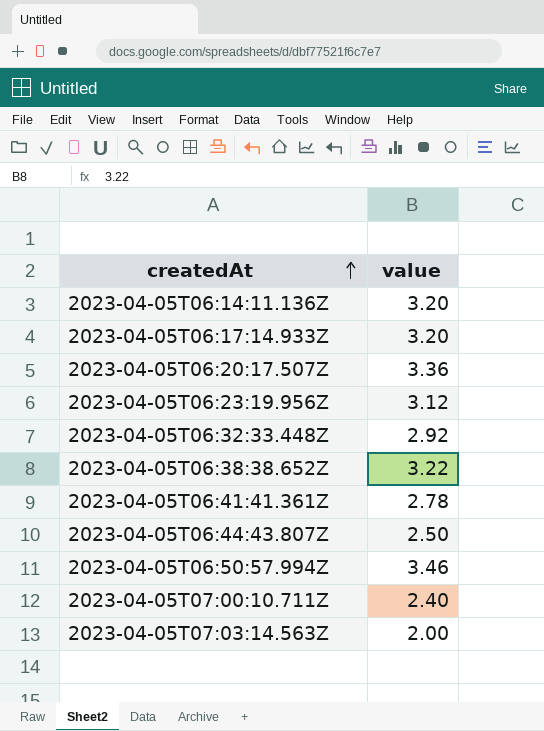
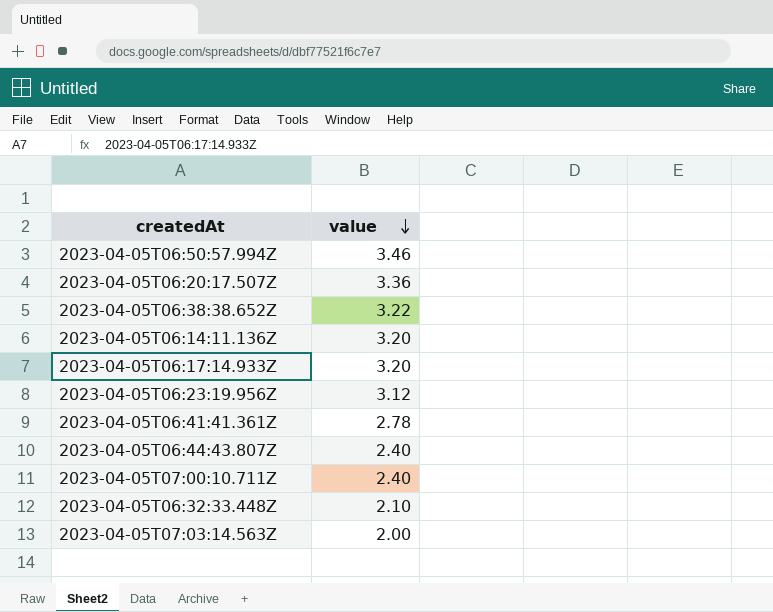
row order: createdAt ascending -> value descending
2023-04-05T06:44:43.807Z | value: 2.50 -> 2.40
2023-04-05T06:32:33.448Z | value: 2.92 -> 2.10

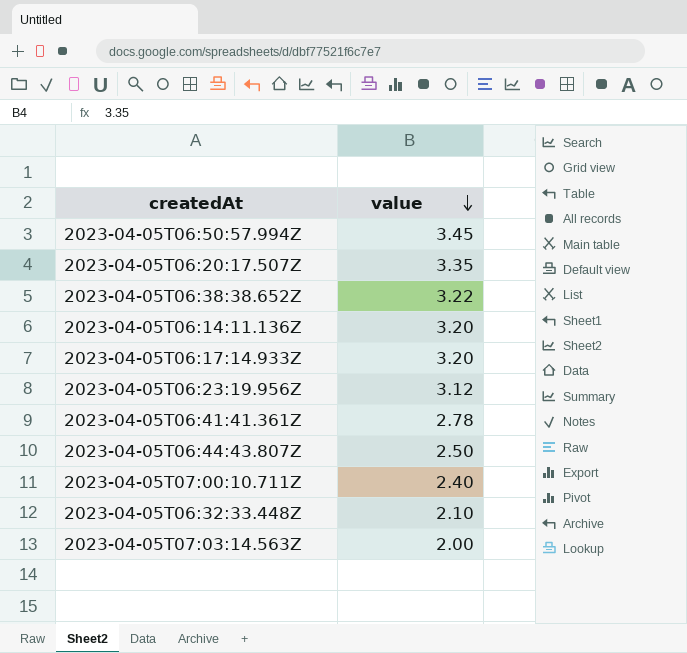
2023-04-05T06:50:57.994Z | value: 3.46 -> 3.45
2023-04-05T06:20:17.507Z | value: 3.36 -> 3.35
2023-04-05T06:44:43.807Z | value: 2.40 -> 2.50

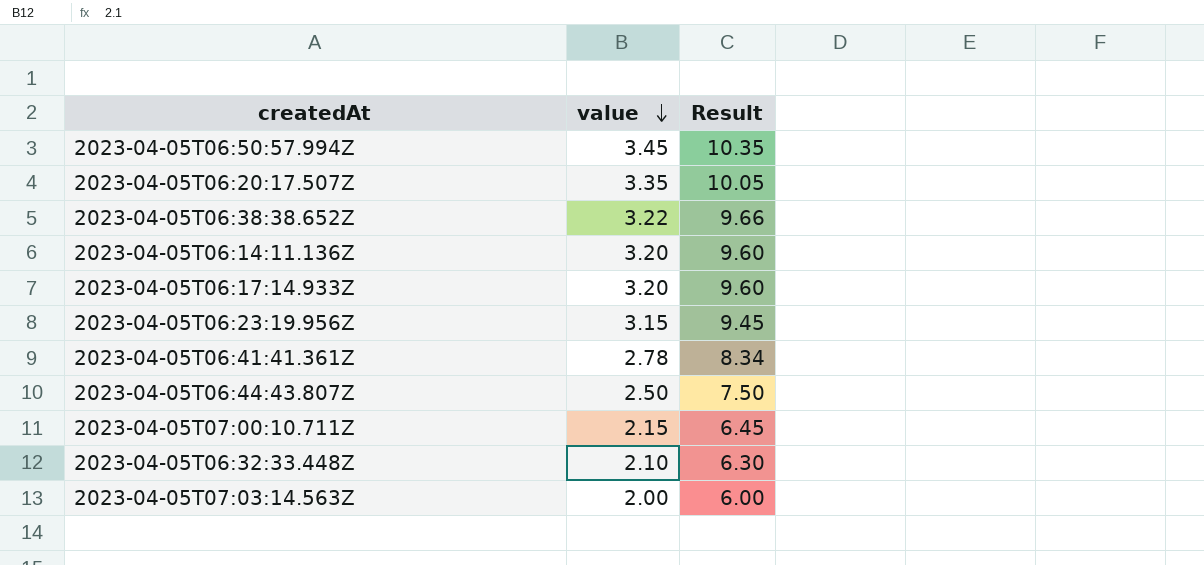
column Result | formula: none -> [value] * 3
2023-04-05T06:23:19.956Z | value: 3.12 -> 3.15
2023-04-05T07:00:10.711Z | value: 2.40 -> 2.15

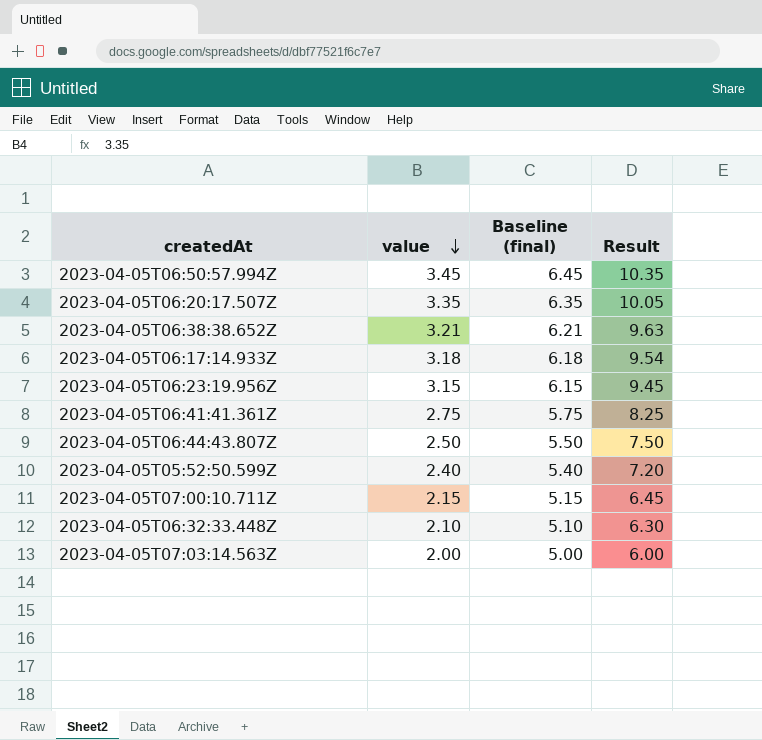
column Baseline (final) | formula: none -> [value] + 3
row 2023-04-05T06:14:11.136Z: 3.20 | 9.60 -> none
2023-04-05T06:38:38.652Z | value: 3.22 -> 3.21
2023-04-05T06:38:38.652Z | Result: 9.66 -> 9.63
2023-04-05T06:17:14.933Z | value: 3.20 -> 3.18
2023-04-05T06:17:14.933Z | Result: 9.60 -> 9.54
2023-04-05T06:41:41.361Z | value: 2.78 -> 2.75
2023-04-05T06:41:41.361Z | Result: 8.34 -> 8.25
row 2023-04-05T05:52:50.599Z: none -> 2.40 | 5.40 | 7.20

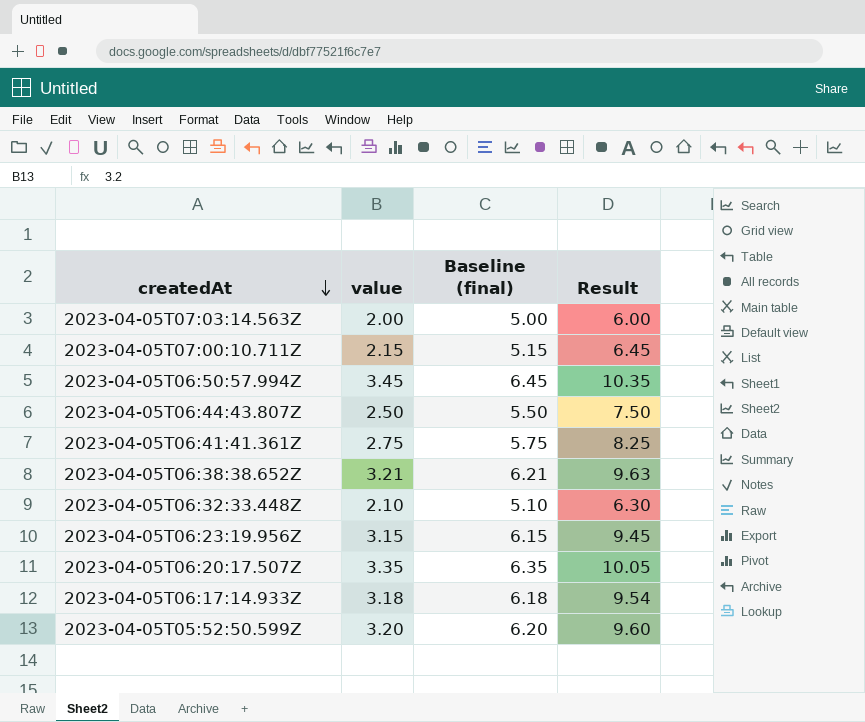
row order: value descending -> createdAt descending
2023-04-05T05:52:50.599Z | value: 2.40 -> 3.20
2023-04-05T05:52:50.599Z | Baseline (final): 5.40 -> 6.20
2023-04-05T05:52:50.599Z | Result: 7.20 -> 9.60

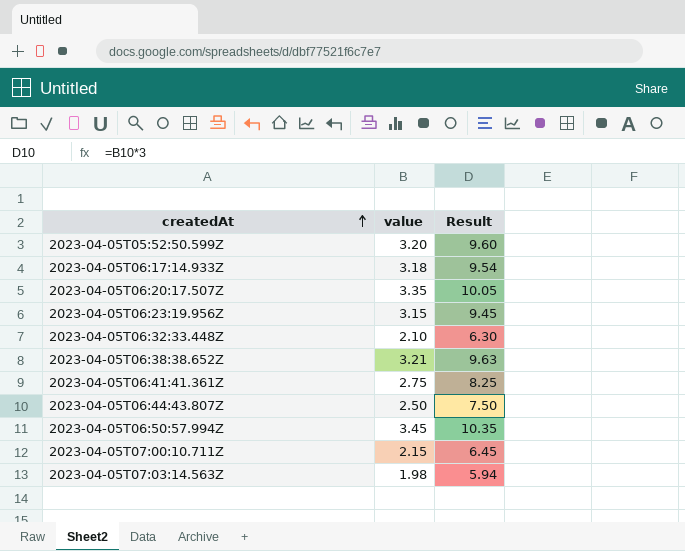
row order: createdAt descending -> createdAt ascending
column Baseline (final) | formula: [value] + 3 -> none
2023-04-05T07:03:14.563Z | value: 2.00 -> 1.98
2023-04-05T07:03:14.563Z | Result: 6.00 -> 5.94

